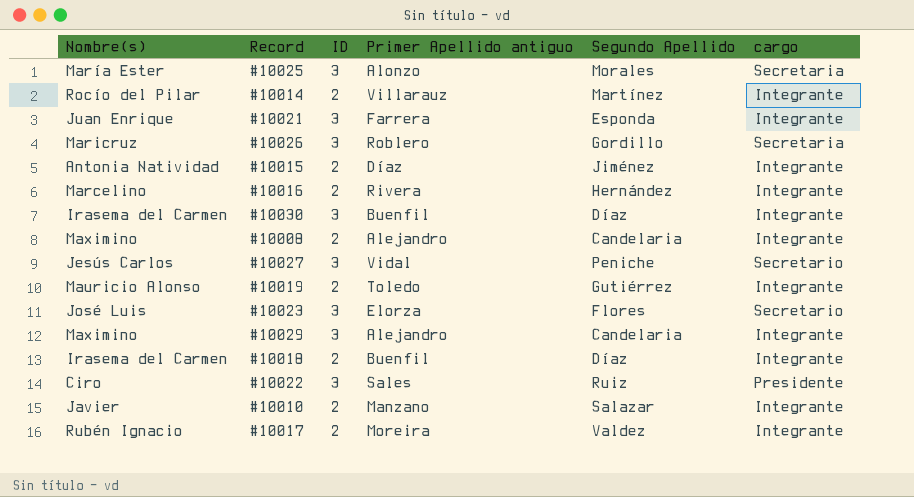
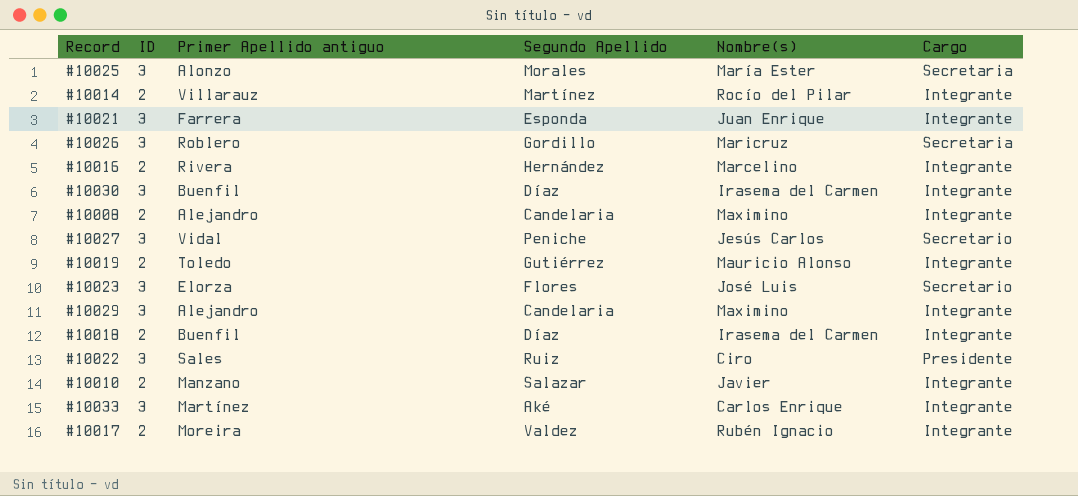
column Nombre(s) | position: 1 -> 5
column name: cargo -> Cargo
row #10015: Antonia Natividad | 2 | Díaz | Jiménez | Integrante -> none
row #10033: none -> 3 | Martínez | Aké | Carlos Enrique | Integrante

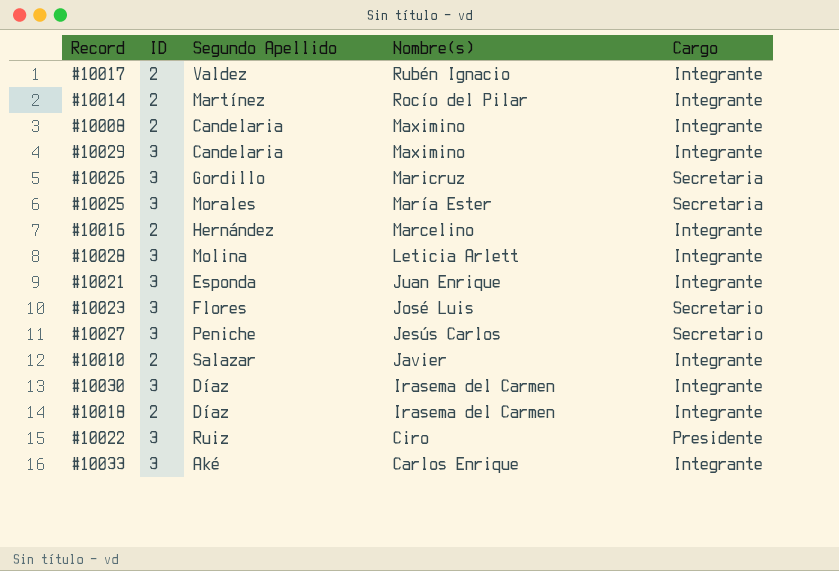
row order: none -> Nombre(s) descending
column Primer Apellido antiguo | position: 3 -> none
row #10019: 2 | Toledo | Gutiérrez | Mauricio Alonso | Integrante -> none
row #10028: none -> 3 | Molina | Leticia Arlett | Integrante

